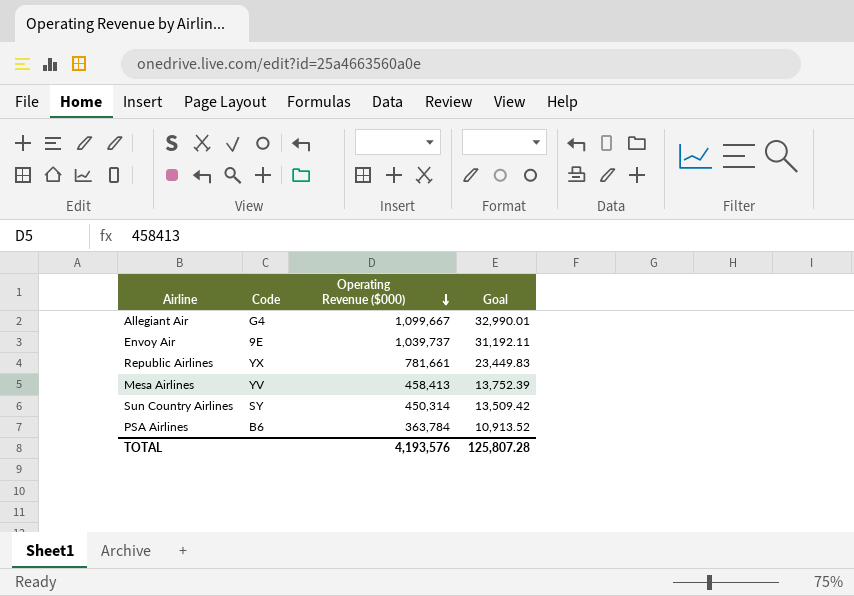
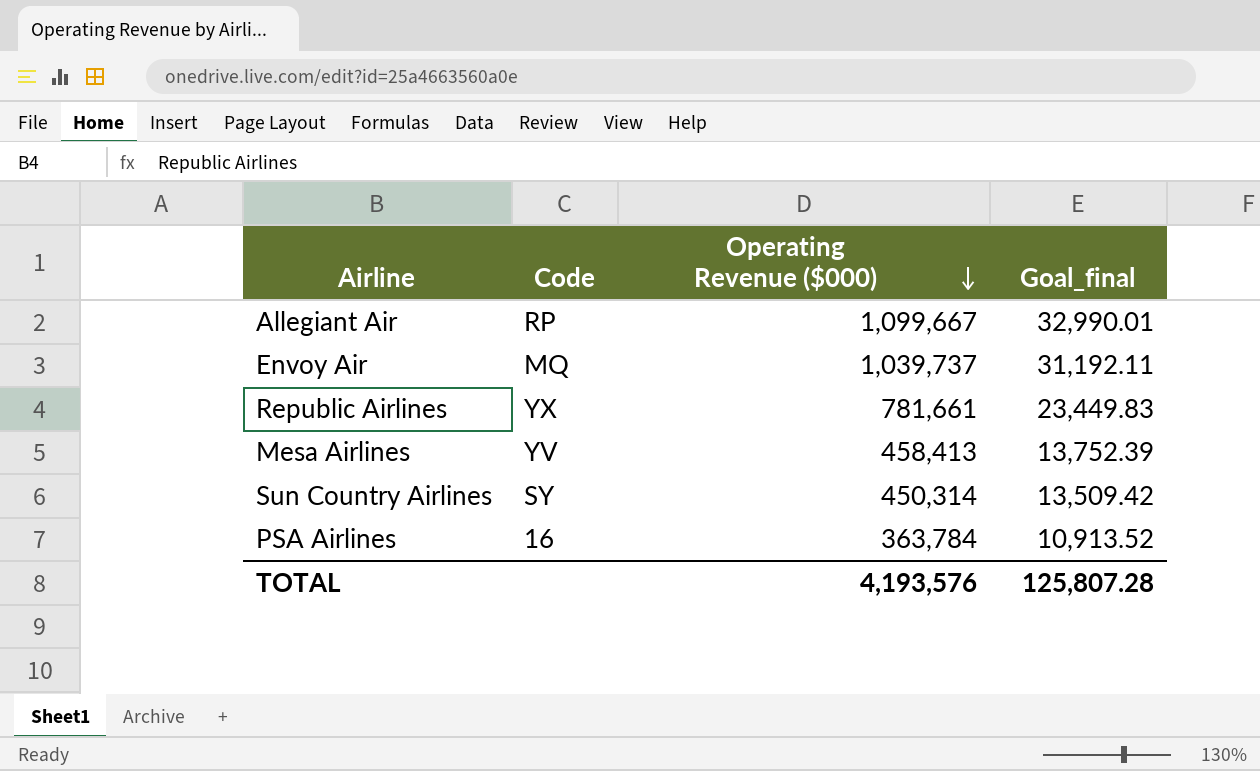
column name: Goal -> Goal_final
Allegiant Air | Code: G4 -> RP
Envoy Air | Code: 9E -> MQ
PSA Airlines | Code: B6 -> 16

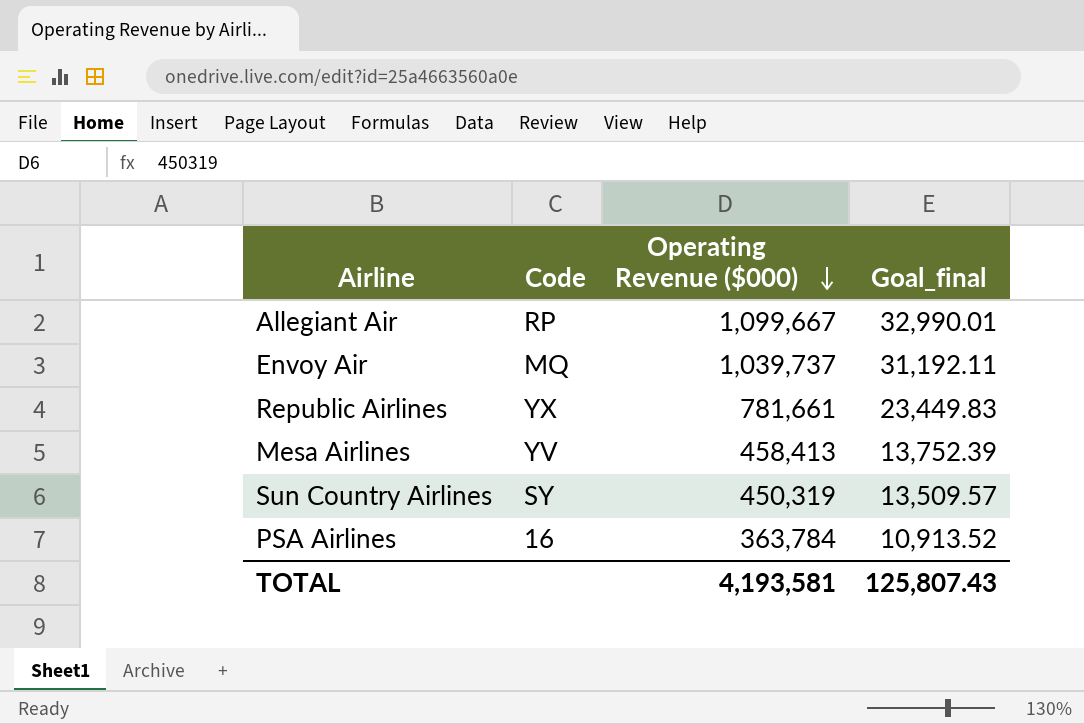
Sun Country Airlines | Operating Revenue ($000): 450,314 -> 450,319
Sun Country Airlines | Goal_final: 13,509.42 -> 13,509.57
TOTAL | Operating Revenue ($000): 4,193,576 -> 4,193,581
TOTAL | Goal_final: 125,807.28 -> 125,807.43

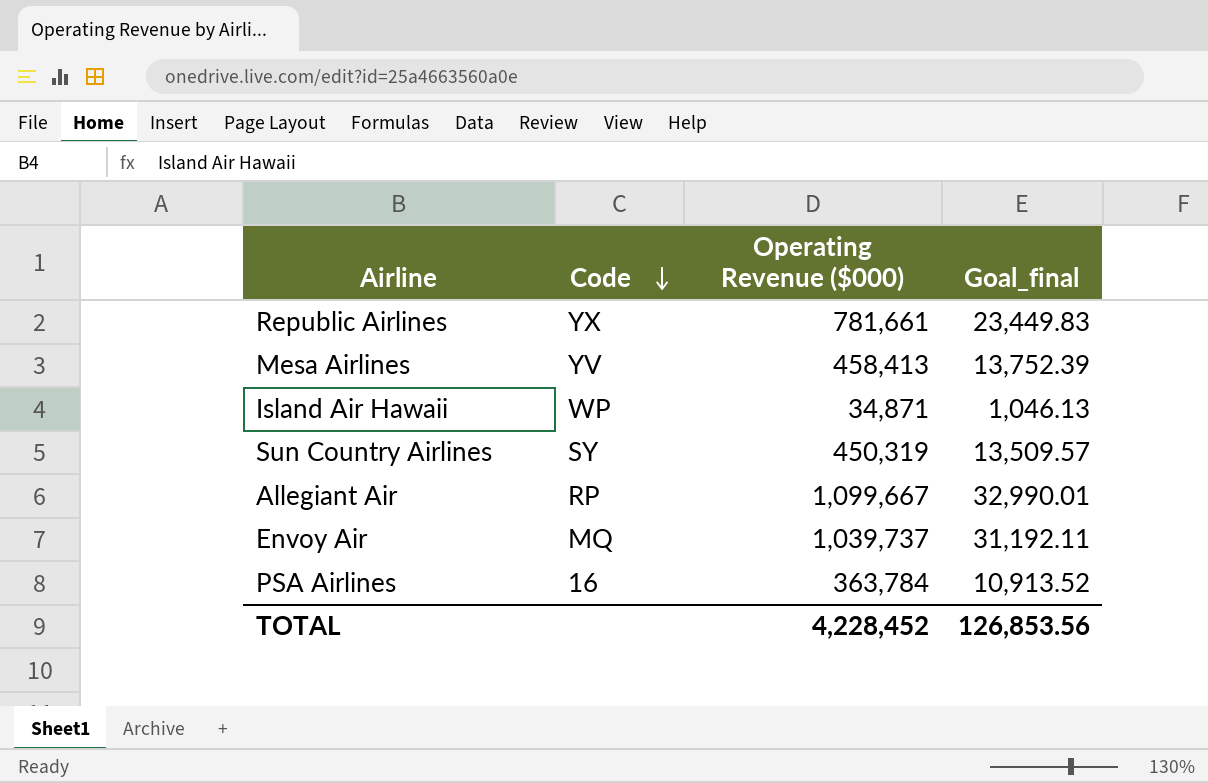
row order: Operating Revenue ($000) descending -> Code descending
row Island Air Hawaii: none -> WP | 34,871 | 1,046.13
TOTAL | Operating Revenue ($000): 4,193,581 -> 4,228,452
TOTAL | Goal_final: 125,807.43 -> 126,853.56

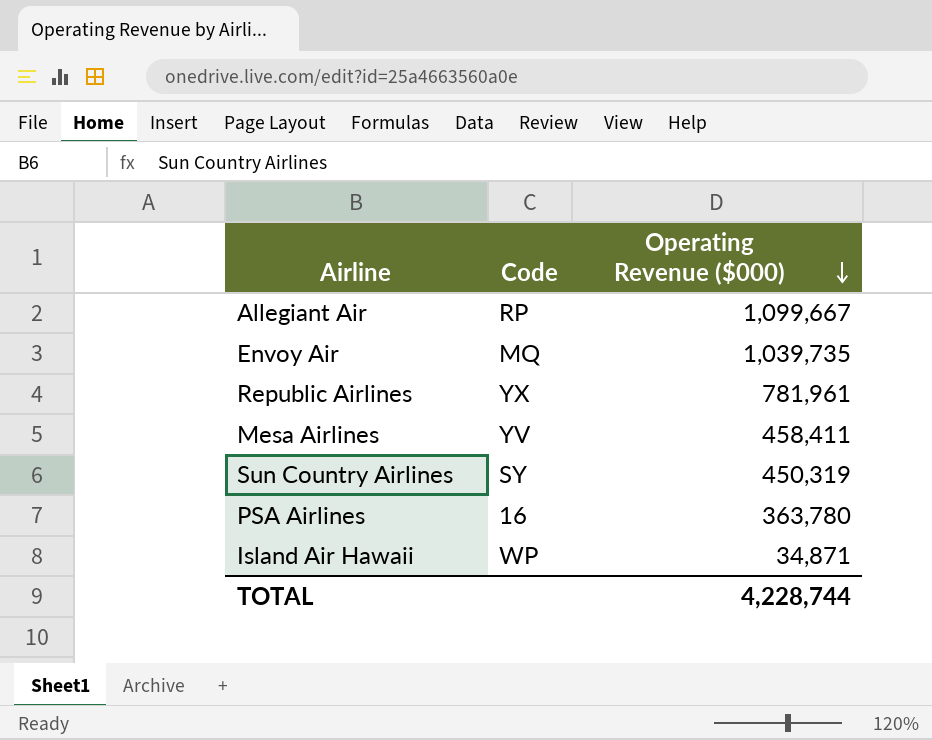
row order: Code descending -> Operating Revenue ($000) descending
column Goal_final | formula: [Operating Revenue ($000)] * 0.03 -> none
Envoy Air | Operating Revenue ($000): 1,039,737 -> 1,039,735
Republic Airlines | Operating Revenue ($000): 781,661 -> 781,961
Mesa Airlines | Operating Revenue ($000): 458,413 -> 458,411
PSA Airlines | Operating Revenue ($000): 363,784 -> 363,780
TOTAL | Operating Revenue ($000): 4,228,452 -> 4,228,744

